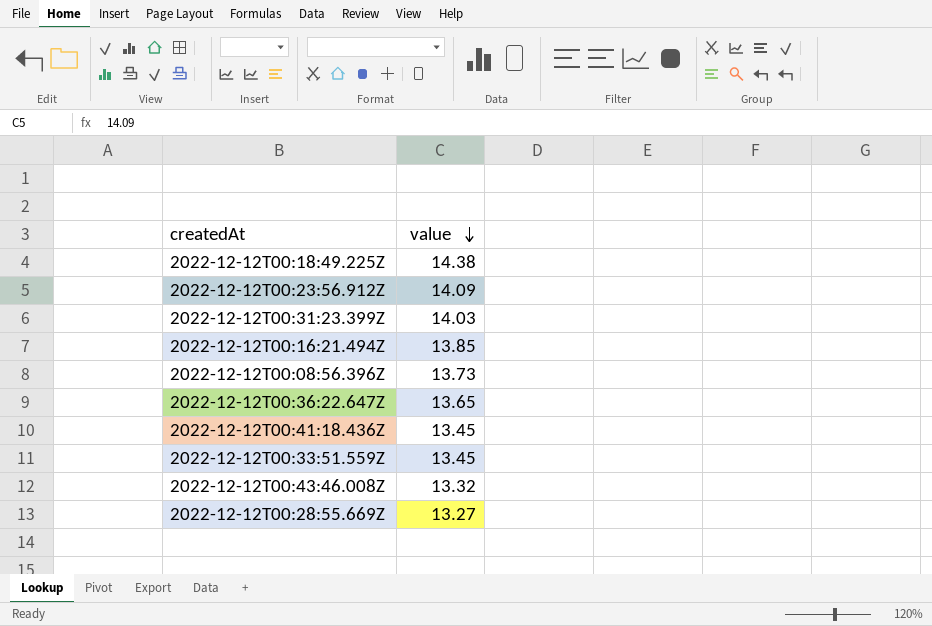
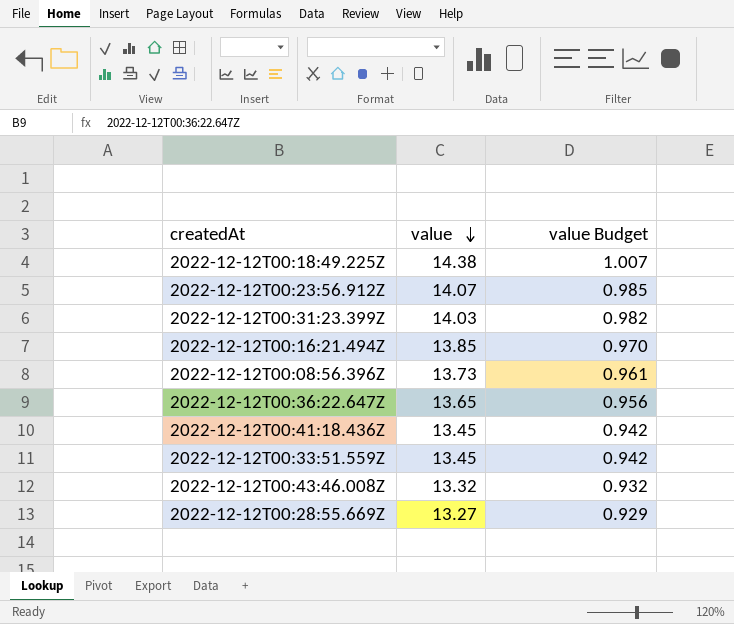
column value Budget | formula: none -> [value] * 0.07
2022-12-12T00:23:56.912Z | value: 14.09 -> 14.07

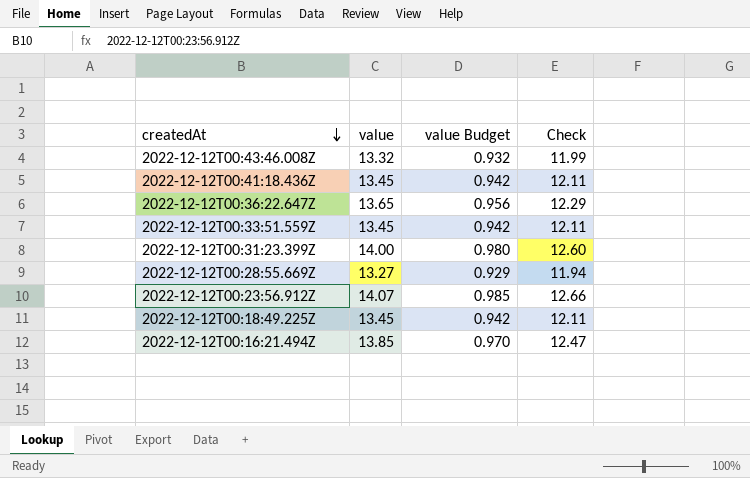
row order: value descending -> createdAt descending
column Check | formula: none -> [value] * 0.9
row 2022-12-12T00:08:56.396Z: 13.73 | 0.961 -> none
2022-12-12T00:31:23.399Z | value: 14.03 -> 14.00
2022-12-12T00:31:23.399Z | value Budget: 0.982 -> 0.980
2022-12-12T00:18:49.225Z | value: 14.38 -> 13.45
2022-12-12T00:18:49.225Z | value Budget: 1.007 -> 0.942

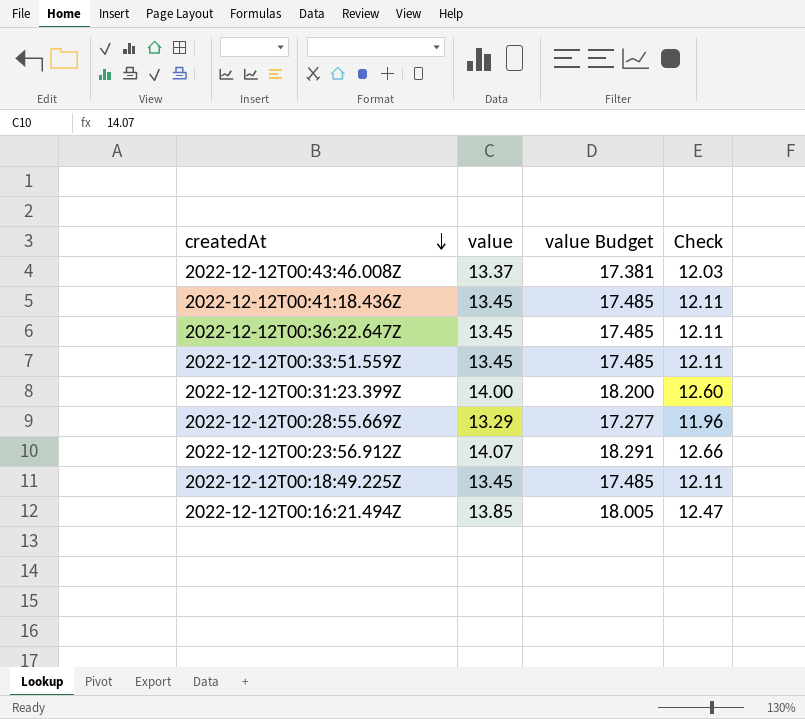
column value Budget | formula: [value] * 0.07 -> [value] * 1.3
2022-12-12T00:43:46.008Z | value: 13.32 -> 13.37
2022-12-12T00:43:46.008Z | Check: 11.99 -> 12.03
2022-12-12T00:36:22.647Z | value: 13.65 -> 13.45
2022-12-12T00:36:22.647Z | Check: 12.29 -> 12.11
2022-12-12T00:28:55.669Z | value: 13.27 -> 13.29
2022-12-12T00:28:55.669Z | Check: 11.94 -> 11.96

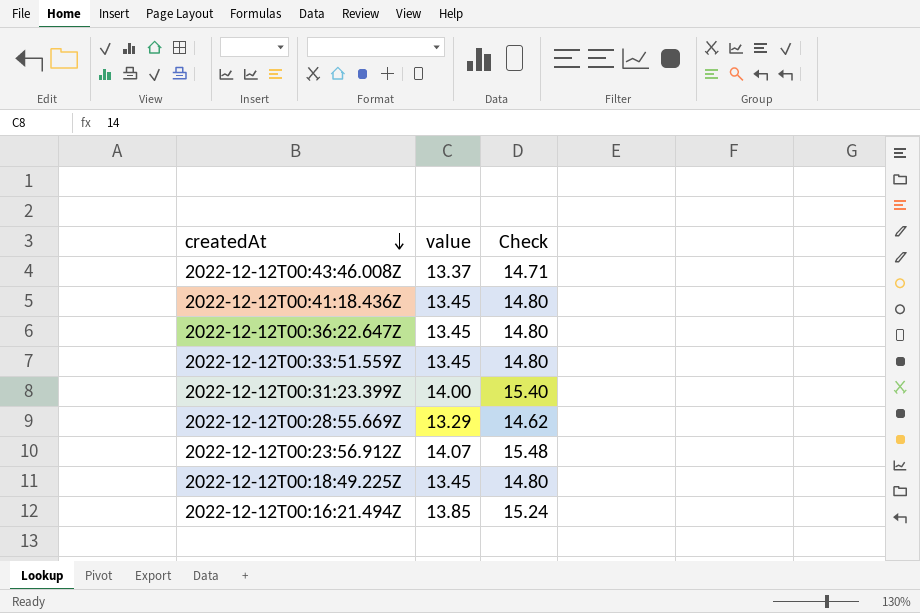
column value Budget | formula: [value] * 1.3 -> none
column Check | formula: [value] * 0.9 -> [value] * 1.1

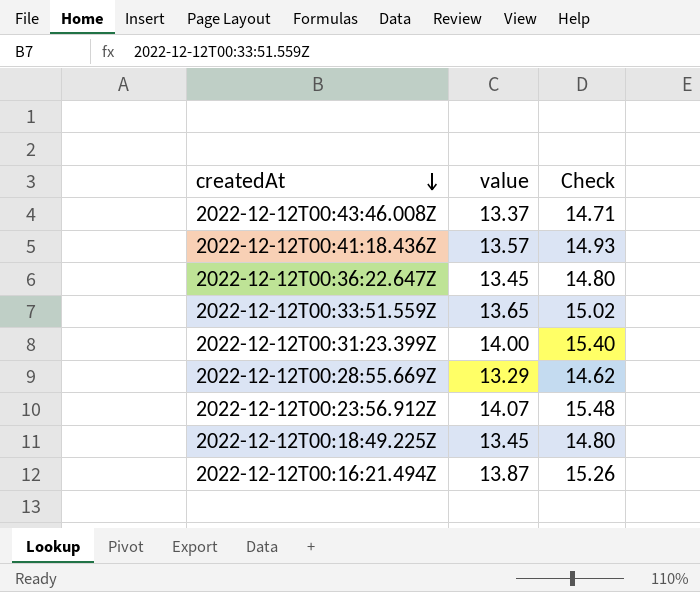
2022-12-12T00:41:18.436Z | value: 13.45 -> 13.57
2022-12-12T00:41:18.436Z | Check: 14.80 -> 14.93
2022-12-12T00:33:51.559Z | value: 13.45 -> 13.65
2022-12-12T00:33:51.559Z | Check: 14.80 -> 15.02
2022-12-12T00:16:21.494Z | value: 13.85 -> 13.87
2022-12-12T00:16:21.494Z | Check: 15.24 -> 15.26

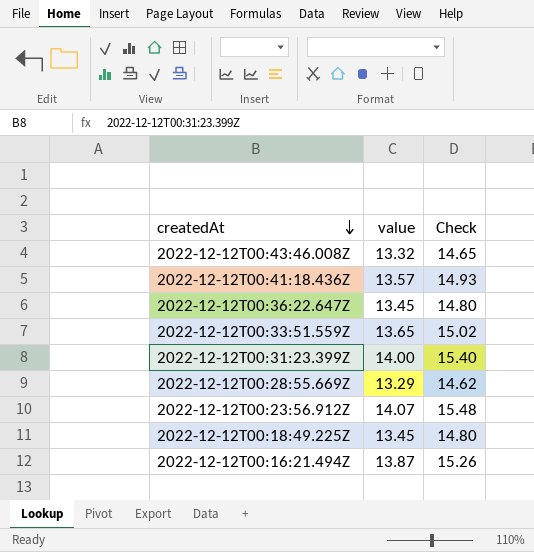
2022-12-12T00:43:46.008Z | value: 13.37 -> 13.32
2022-12-12T00:43:46.008Z | Check: 14.71 -> 14.65

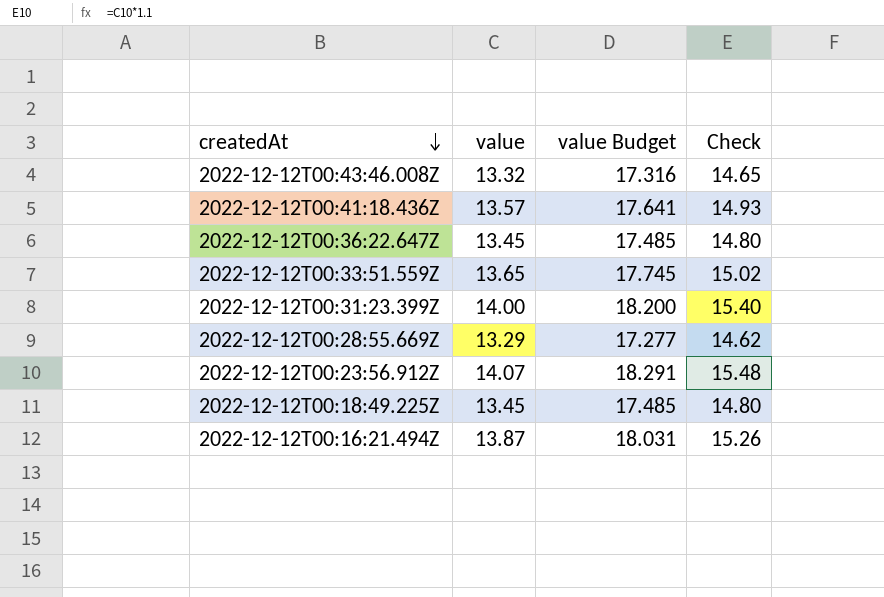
column value Budget | formula: none -> [value] * 1.3

